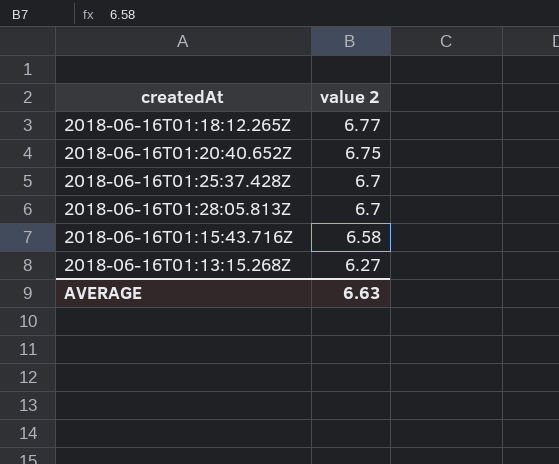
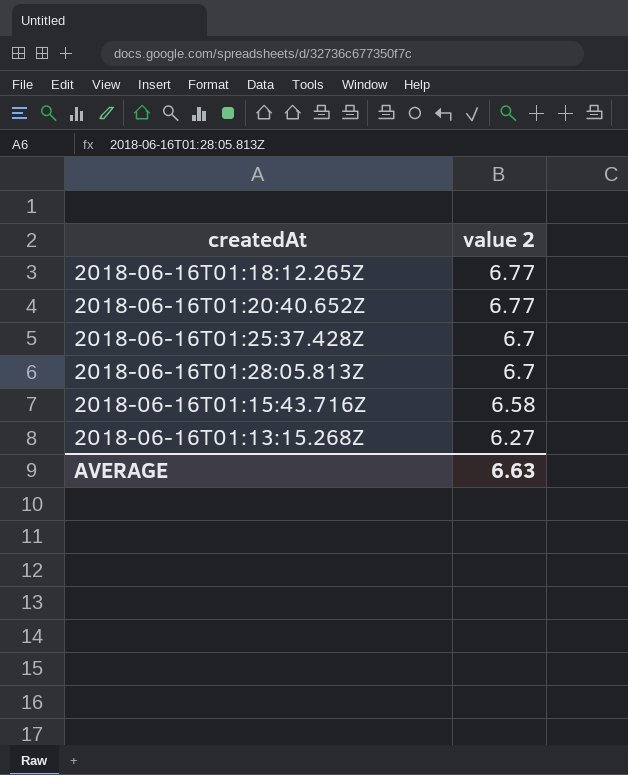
2018-06-16T01:20:40.652Z | value 2: 6.75 -> 6.77

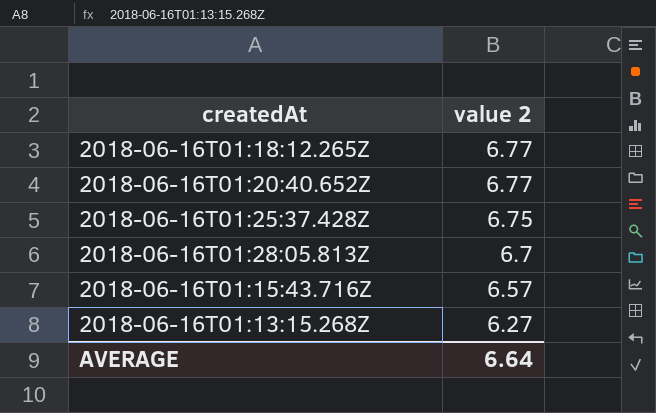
2018-06-16T01:25:37.428Z | value 2: 6.7 -> 6.75
2018-06-16T01:15:43.716Z | value 2: 6.58 -> 6.57
AVERAGE | value 2: 6.63 -> 6.64

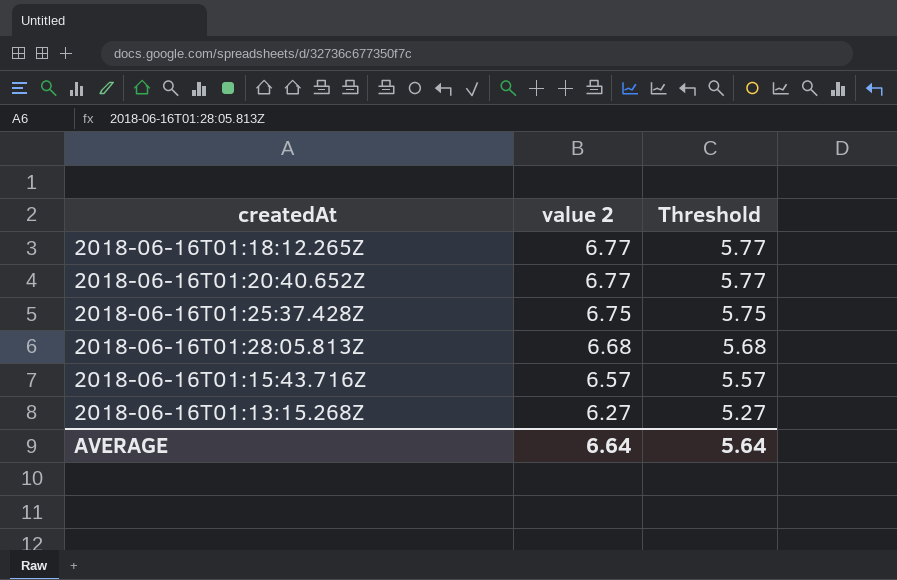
column Threshold | formula: none -> [value 2] - 1
2018-06-16T01:28:05.813Z | value 2: 6.7 -> 6.68

